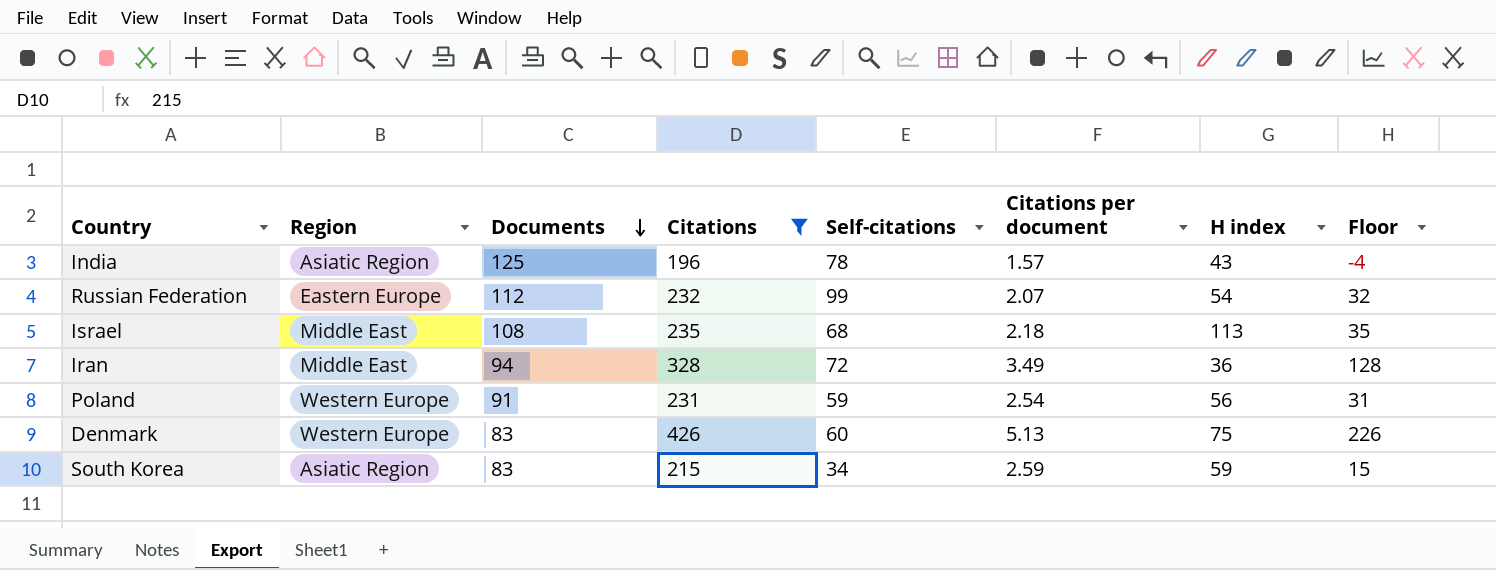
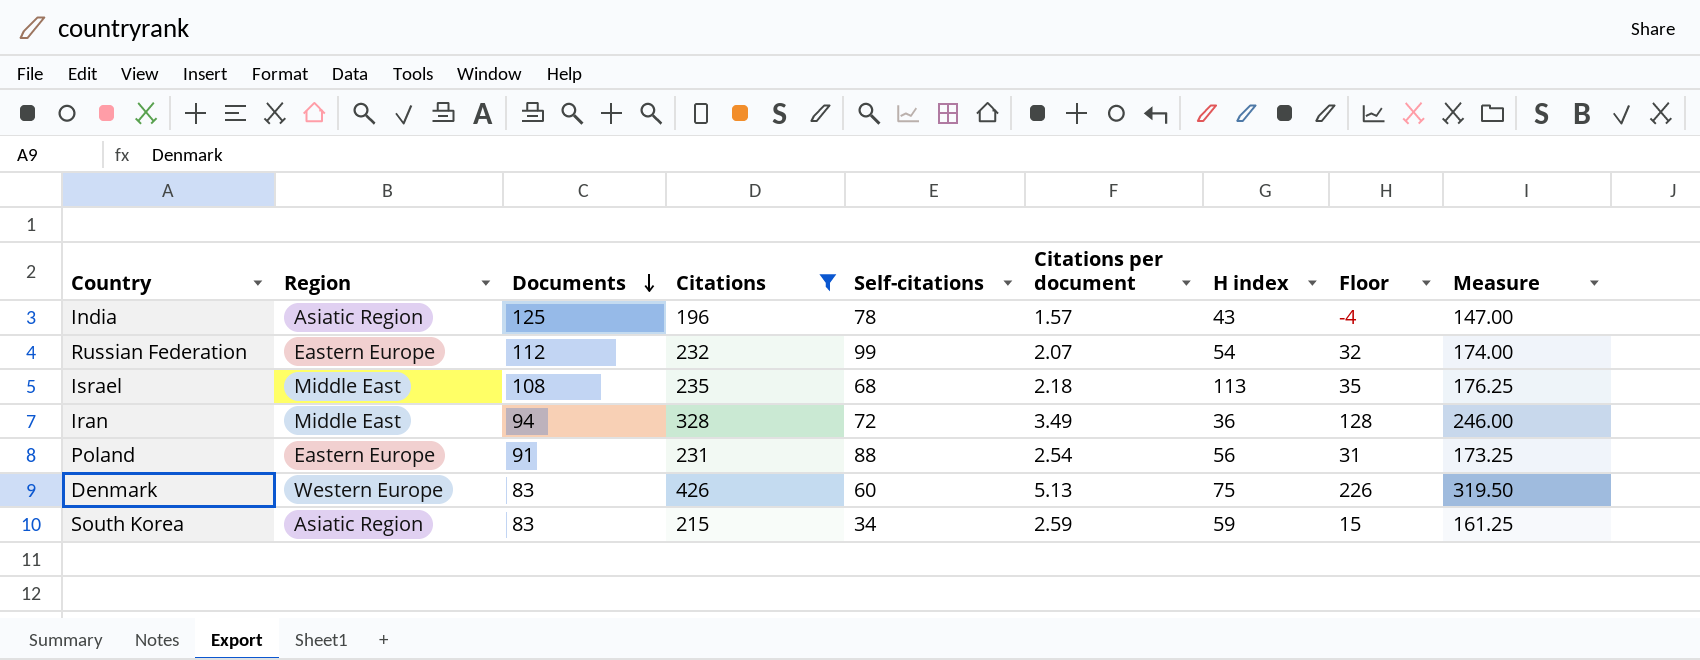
column Measure | formula: none -> [Citations] * 0.75
Poland | Region: Western Europe -> Eastern Europe
Poland | Self-citations: 59 -> 88

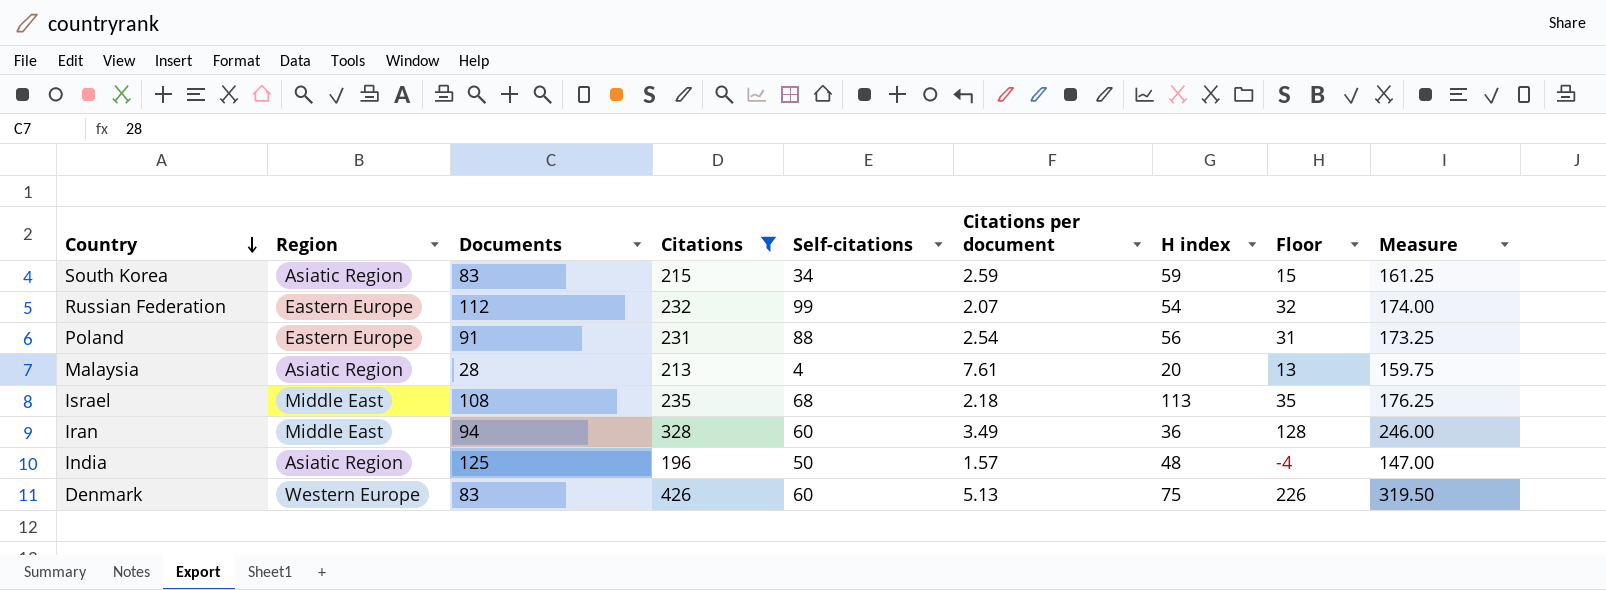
row order: Documents descending -> Country descending
row Malaysia: none -> Asiatic Region | 28 | 213 | 4 | 7.61 | 20 | 13 | 159.75
Iran | Self-citations: 72 -> 60
India | Self-citations: 78 -> 50
India | H index: 43 -> 48

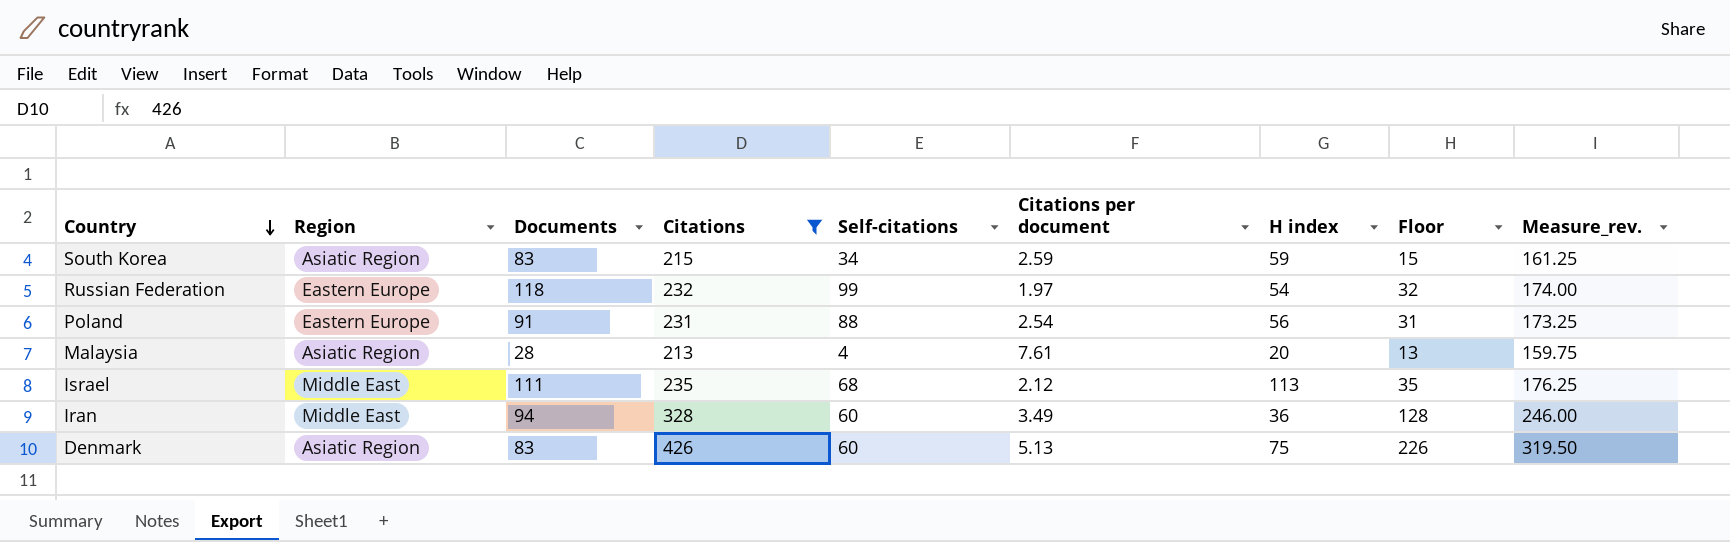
column name: Measure -> Measure_rev.
row India: Asiatic Region | 125 | 196 | 50 | 1.57 | 48 | -4 | 147.00 -> none
Russian Federation | Documents: 112 -> 118
Russian Federation | Citations per document: 2.07 -> 1.97
Israel | Documents: 108 -> 111
Israel | Citations per document: 2.18 -> 2.12
Denmark | Region: Western Europe -> Asiatic Region

